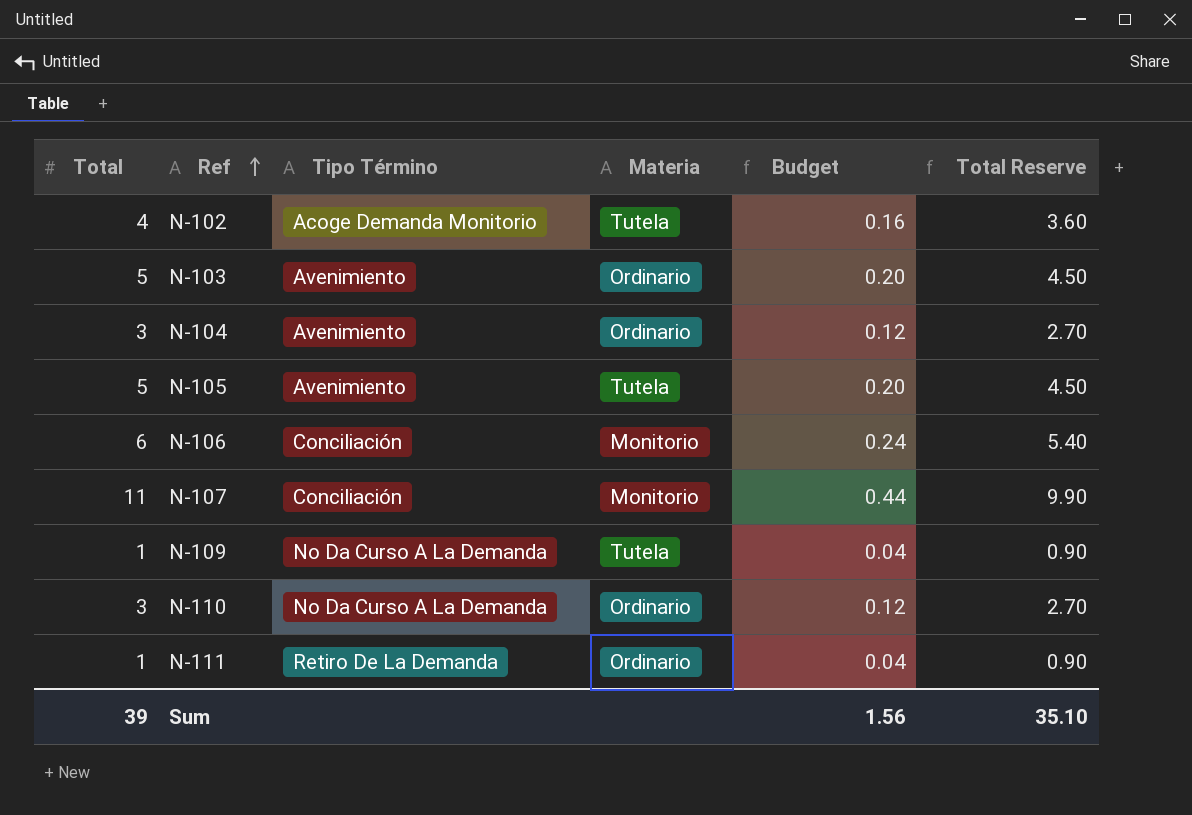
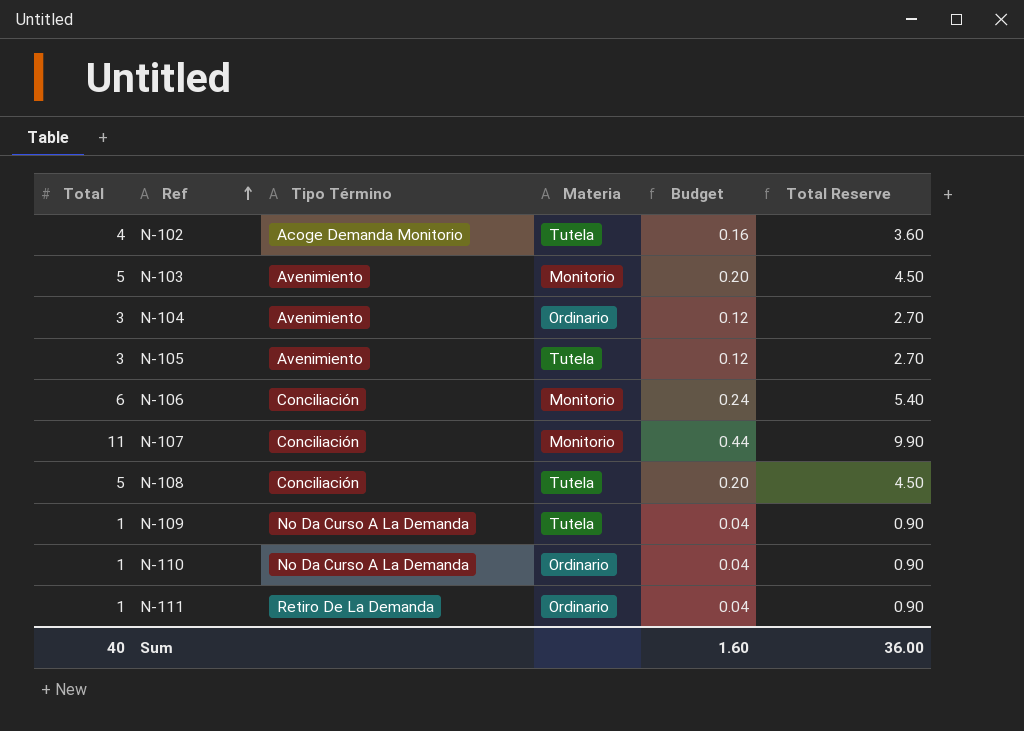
N-103 | Materia: Ordinario -> Monitorio
N-105 | Total: 5 -> 3
N-105 | Budget: 0.20 -> 0.12
N-105 | Total Reserve: 4.50 -> 2.70
row N-108: none -> 5 | Conciliación | Tutela | 0.20 | 4.50
N-110 | Total: 3 -> 1
N-110 | Budget: 0.12 -> 0.04
N-110 | Total Reserve: 2.70 -> 0.90
Sum | Total: 39 -> 40
Sum | Budget: 1.56 -> 1.60
Sum | Total Reserve: 35.10 -> 36.00

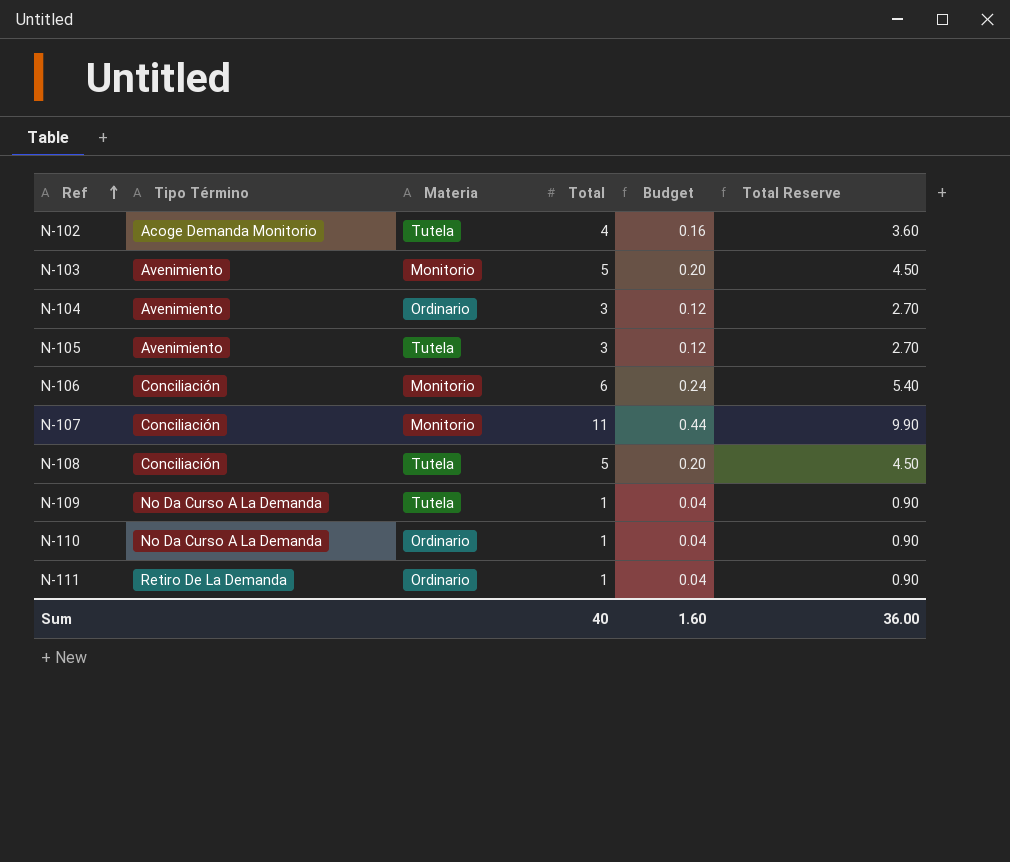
column Total | position: 1 -> 4

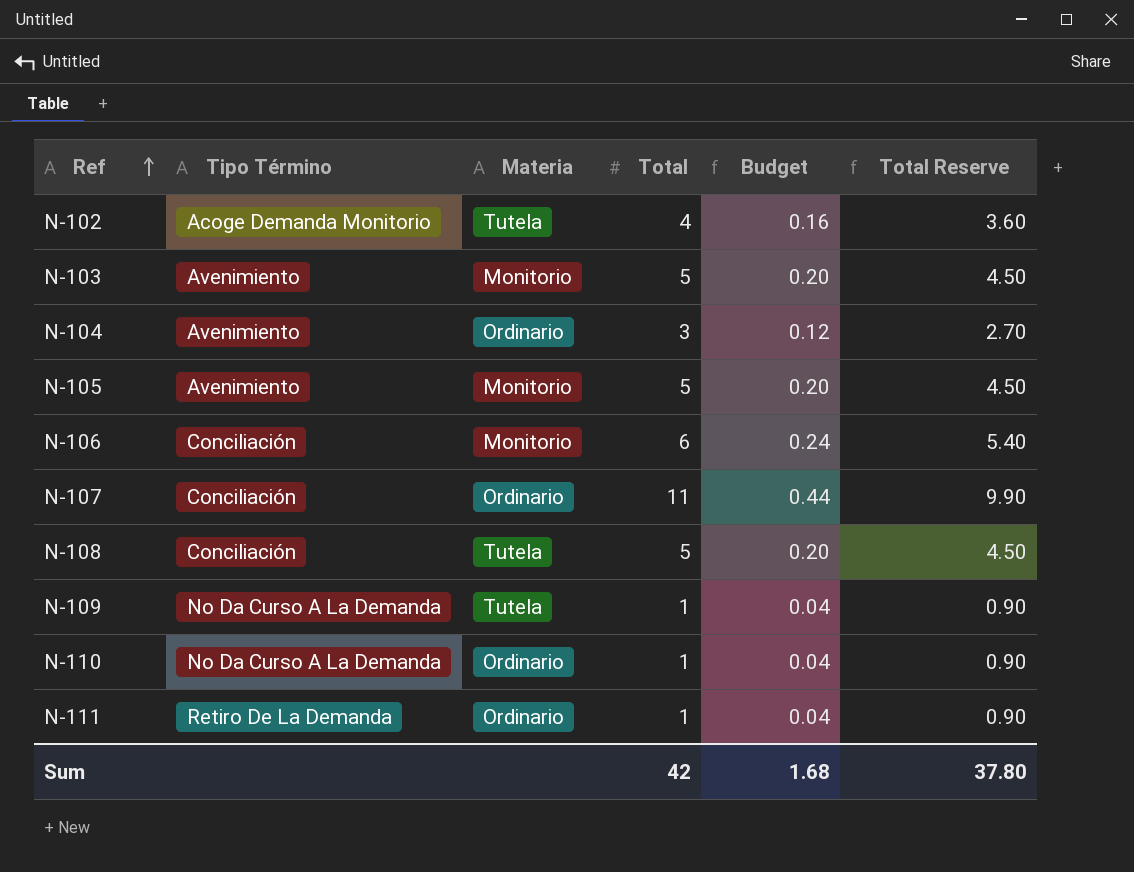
N-105 | Materia: Tutela -> Monitorio
N-105 | Total: 3 -> 5
N-105 | Budget: 0.12 -> 0.20
N-105 | Total Reserve: 2.70 -> 4.50
N-107 | Materia: Monitorio -> Ordinario
Sum | Total: 40 -> 42
Sum | Budget: 1.60 -> 1.68
Sum | Total Reserve: 36.00 -> 37.80

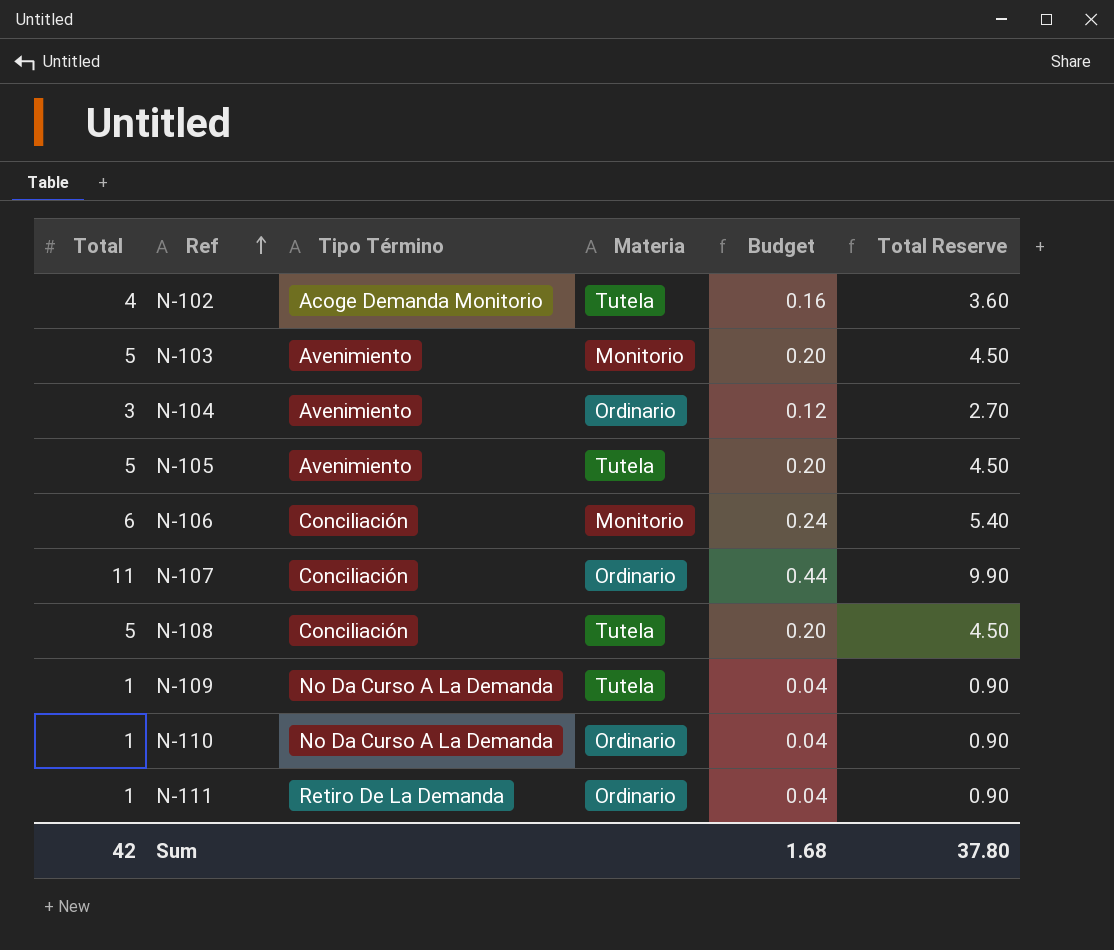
column Total | position: 4 -> 1
N-105 | Materia: Monitorio -> Tutela

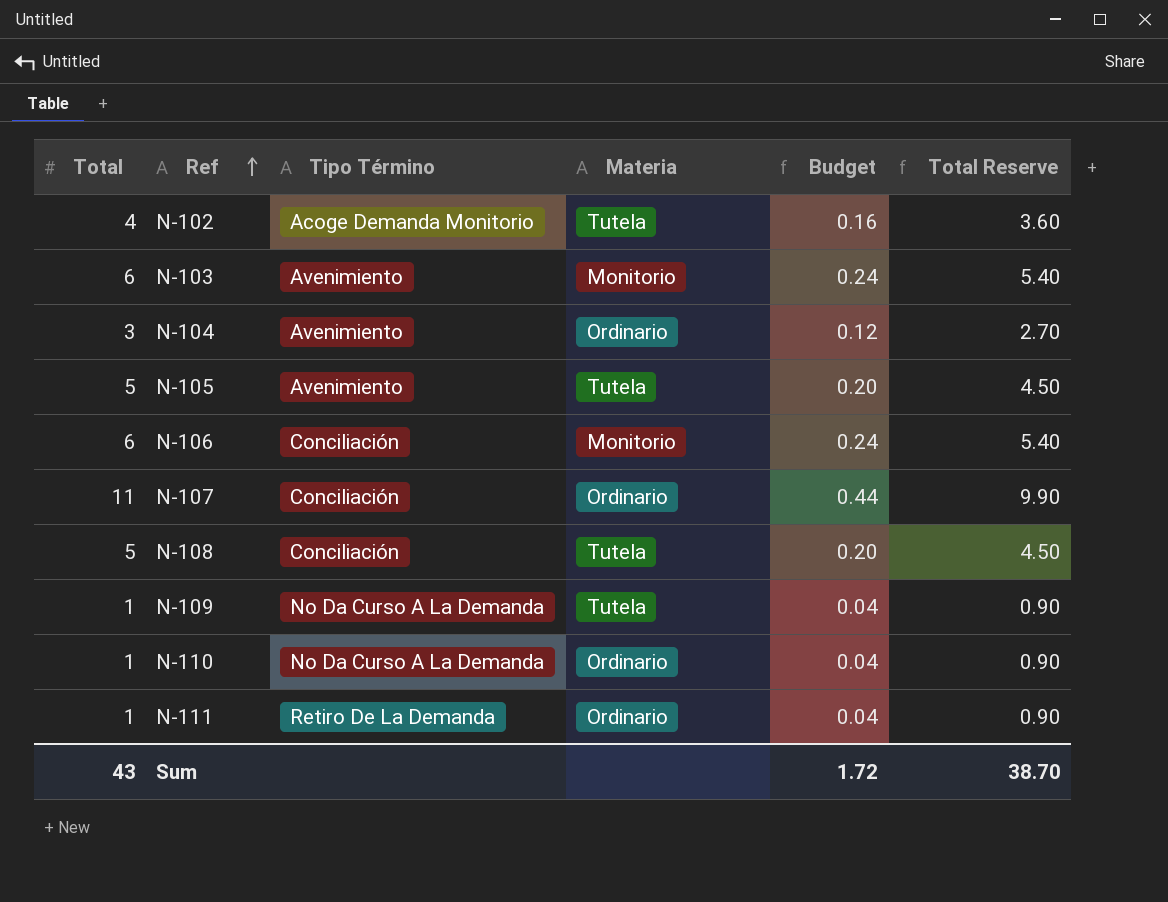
N-103 | Total: 5 -> 6
N-103 | Budget: 0.20 -> 0.24
N-103 | Total Reserve: 4.50 -> 5.40
Sum | Total: 42 -> 43
Sum | Budget: 1.68 -> 1.72
Sum | Total Reserve: 37.80 -> 38.70

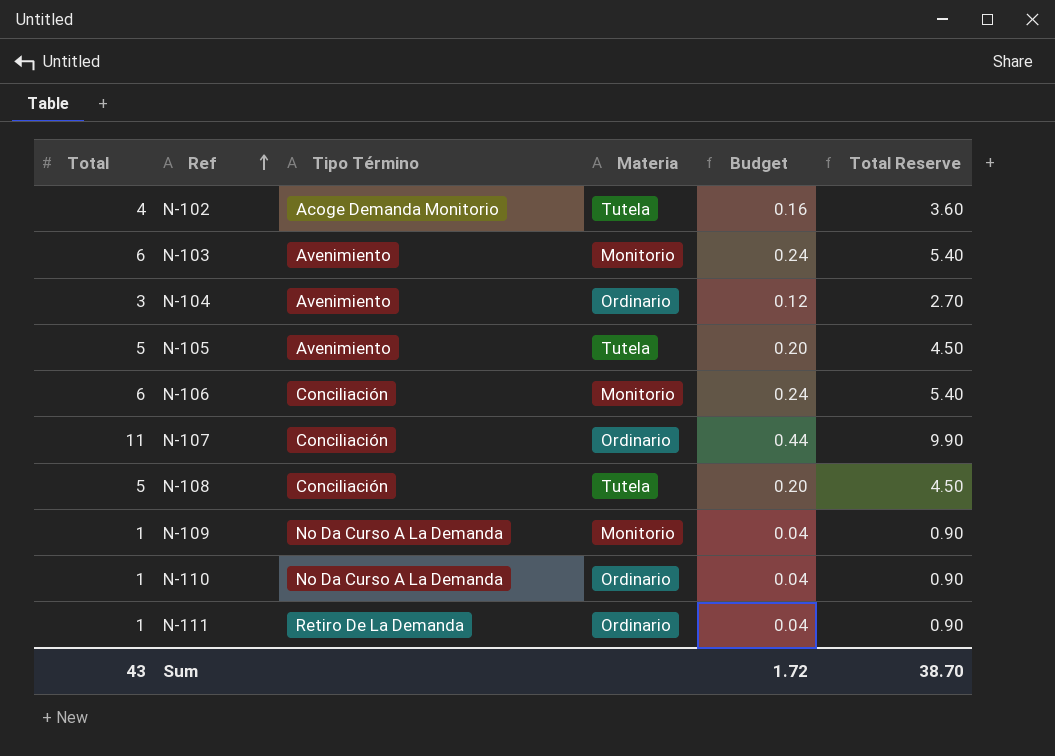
N-109 | Materia: Tutela -> Monitorio

